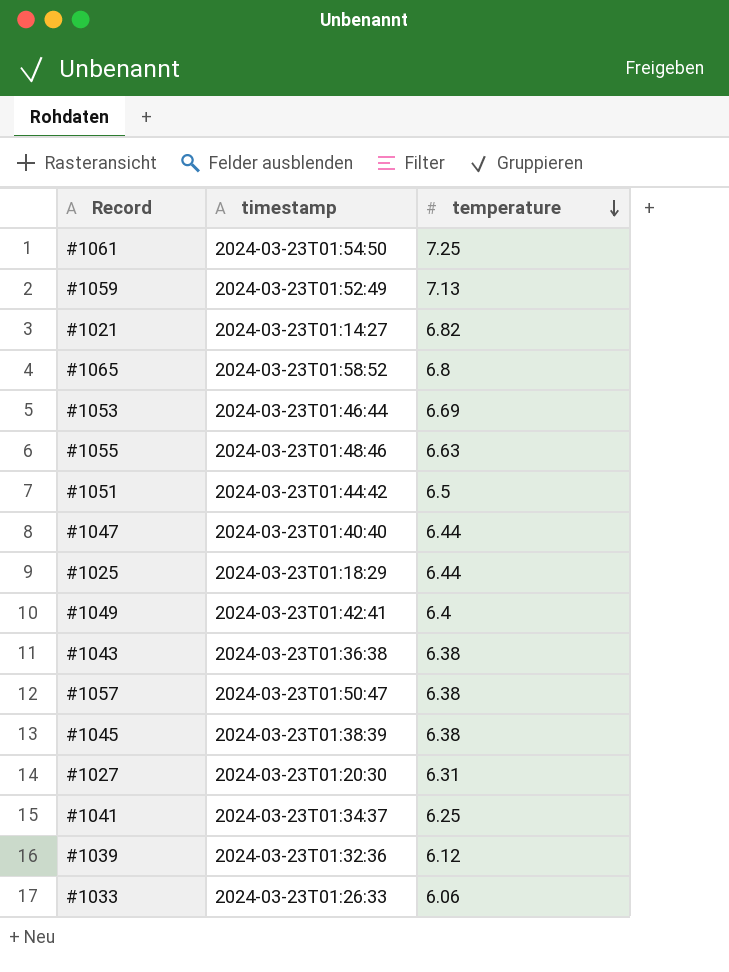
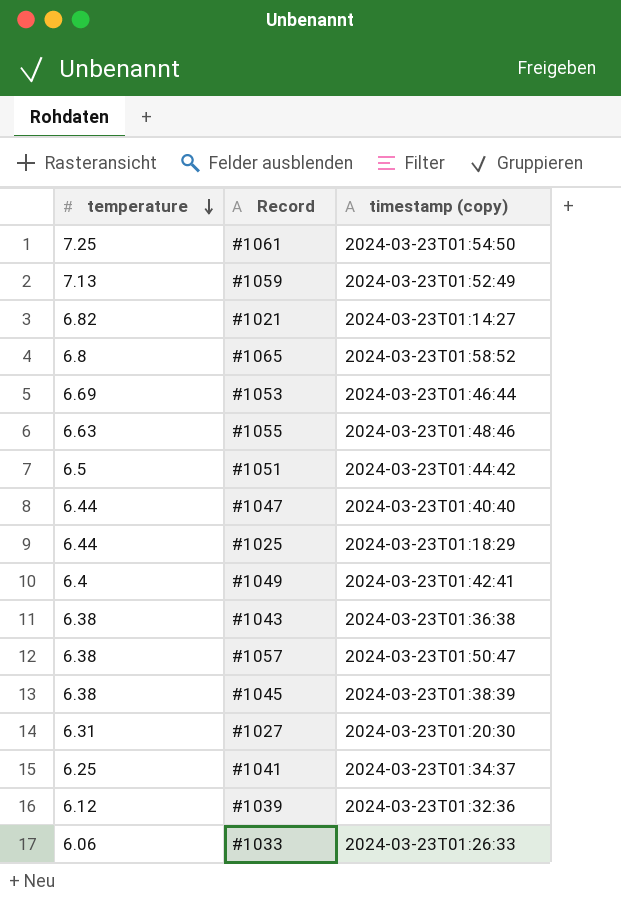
column temperature | position: 3 -> 1
column name: timestamp -> timestamp (copy)

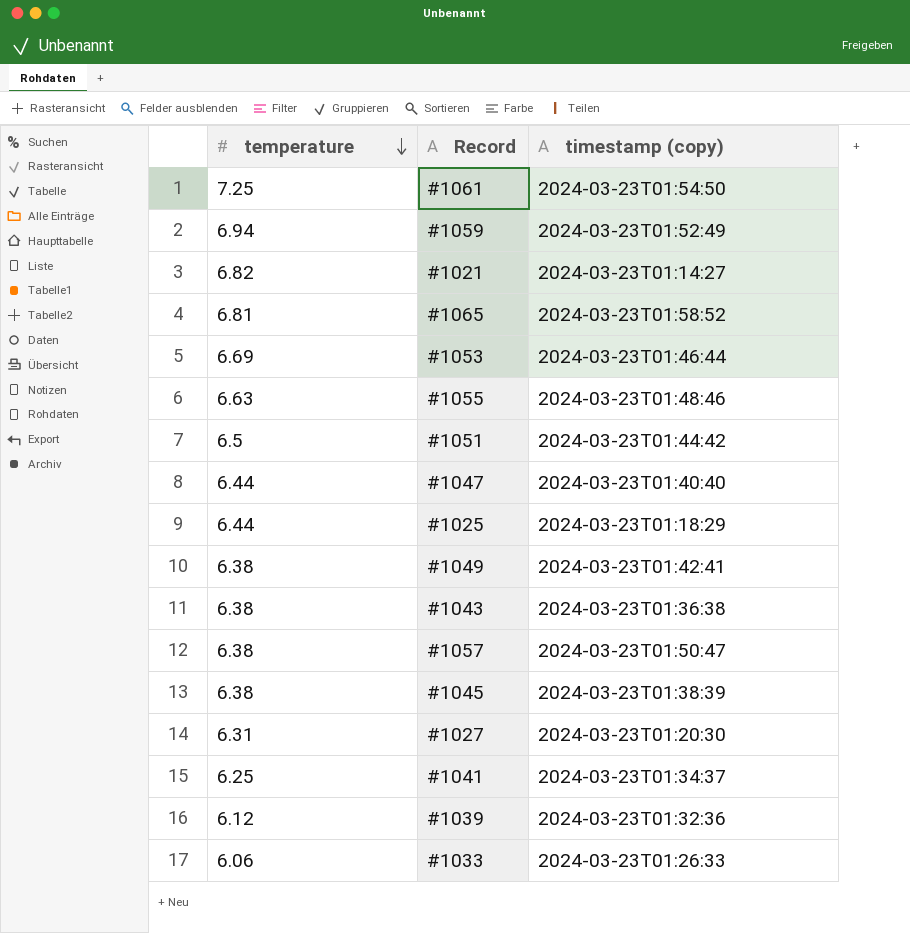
#1059 | temperature: 7.13 -> 6.94
#1065 | temperature: 6.8 -> 6.81
#1049 | temperature: 6.4 -> 6.38

